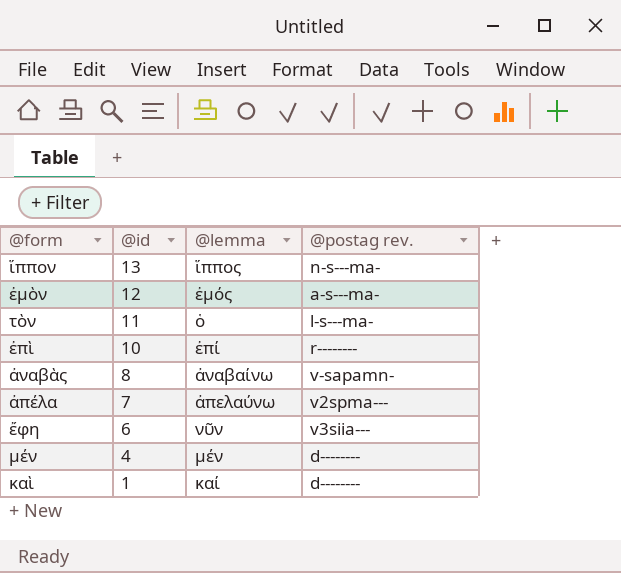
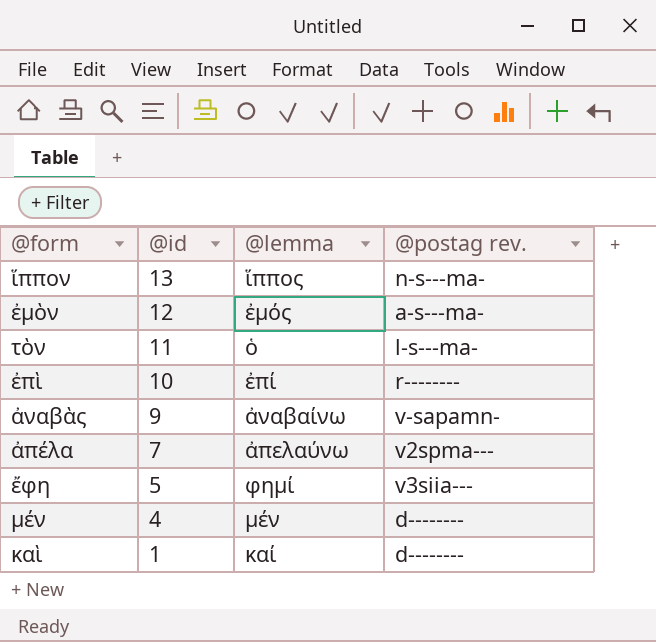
ἀναβὰς | @id: 8 -> 9
ἔφη | @id: 6 -> 5
ἔφη | @lemma: νῦν -> φημί

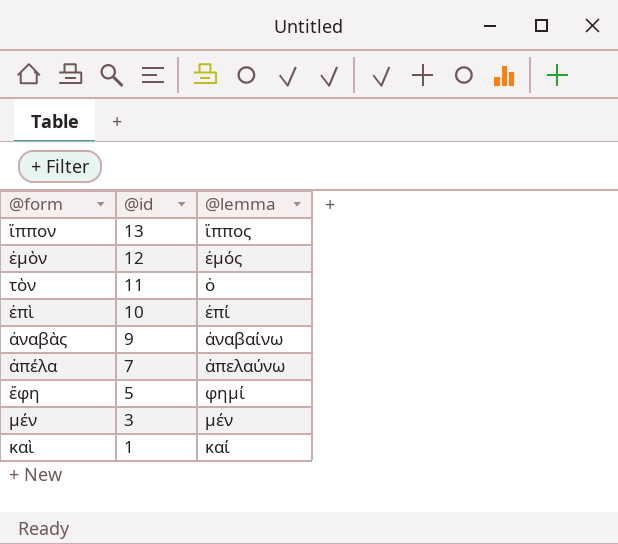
column @postag rev. | position: 4 -> none
μέν | @id: 4 -> 3

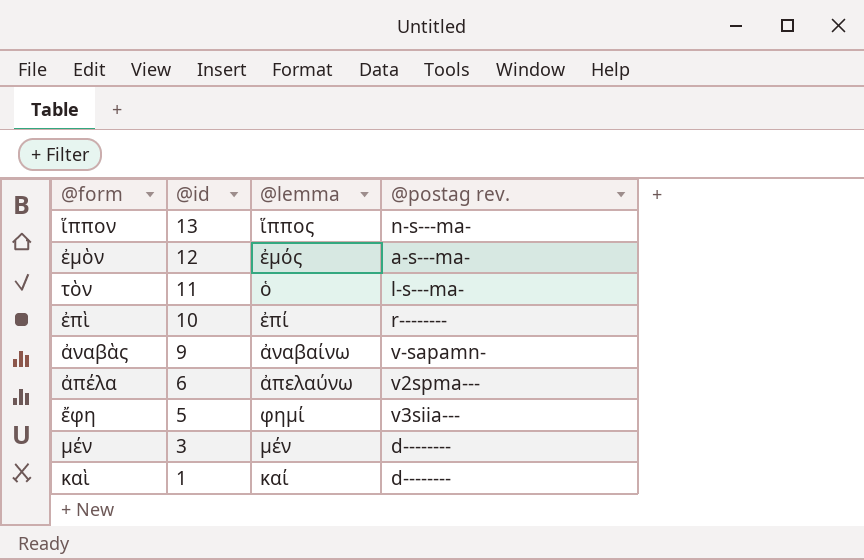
column @postag rev. | position: none -> 4
ἀπέλα | @id: 7 -> 6

